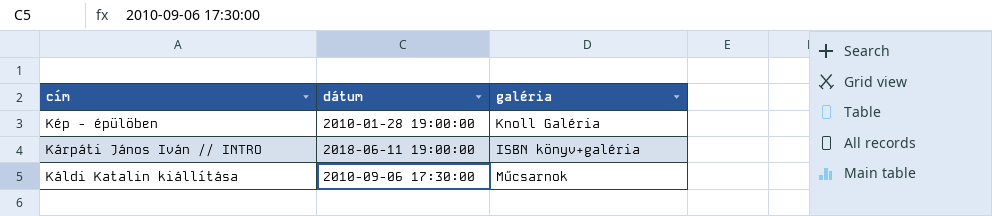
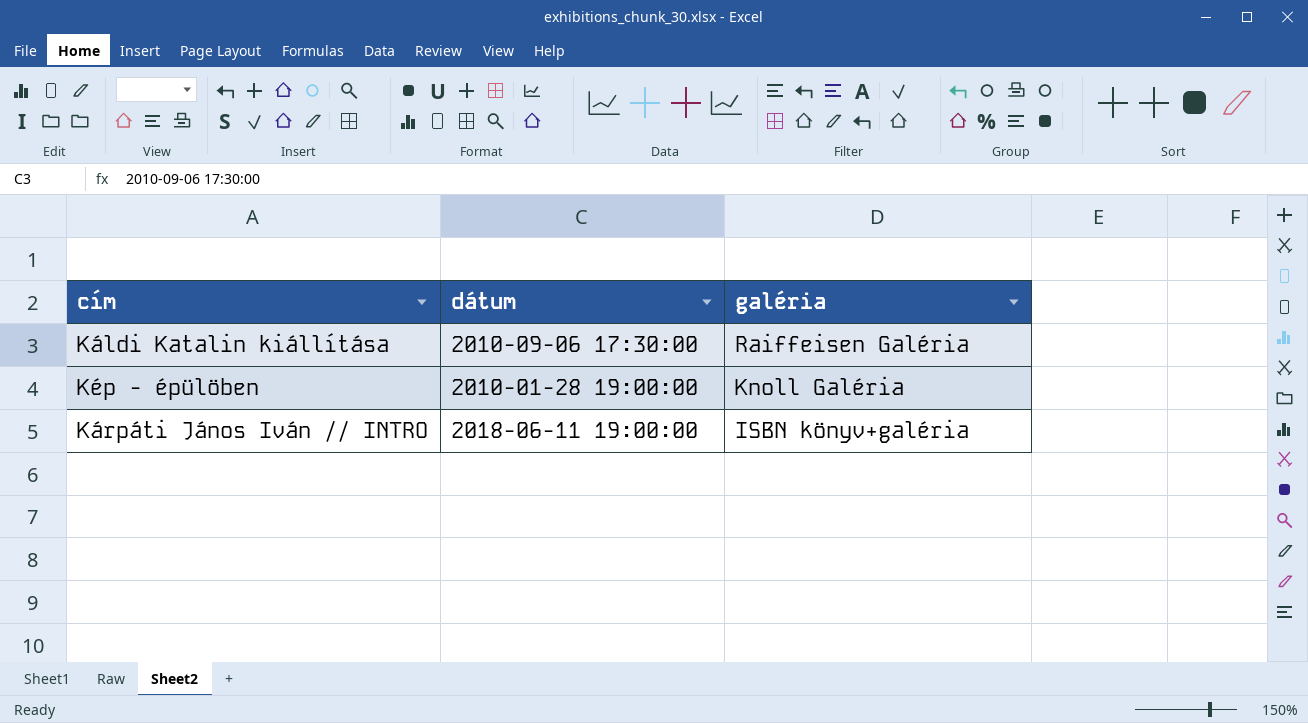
row order: cím descending -> galéria descending
Káldi Katalin kiállítása | galéria: Műcsarnok -> Raiffeisen Galéria

